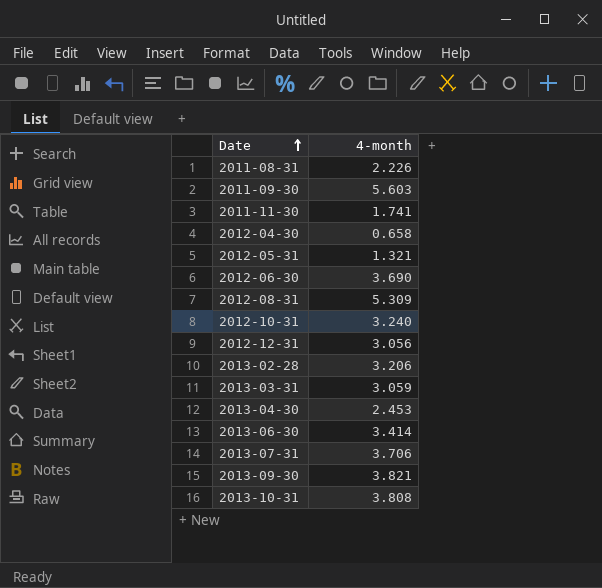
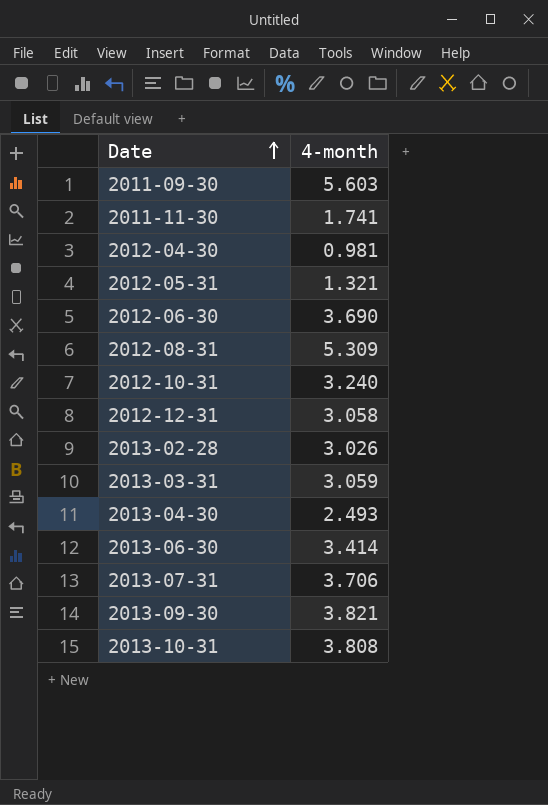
row 2011-08-31: 2.226 -> none
2012-04-30 | 4-month: 0.658 -> 0.981
2012-12-31 | 4-month: 3.056 -> 3.058
2013-02-28 | 4-month: 3.206 -> 3.026
2013-04-30 | 4-month: 2.453 -> 2.493

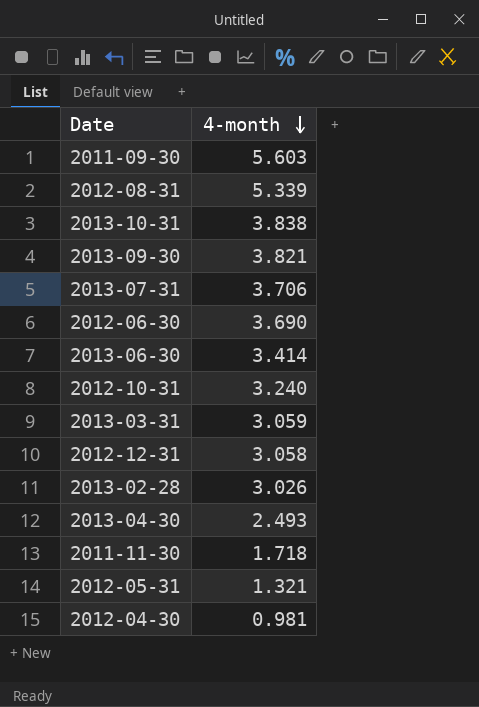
row order: Date ascending -> 4-month descending
2012-08-31 | 4-month: 5.309 -> 5.339
2013-10-31 | 4-month: 3.808 -> 3.838
2011-11-30 | 4-month: 1.741 -> 1.718

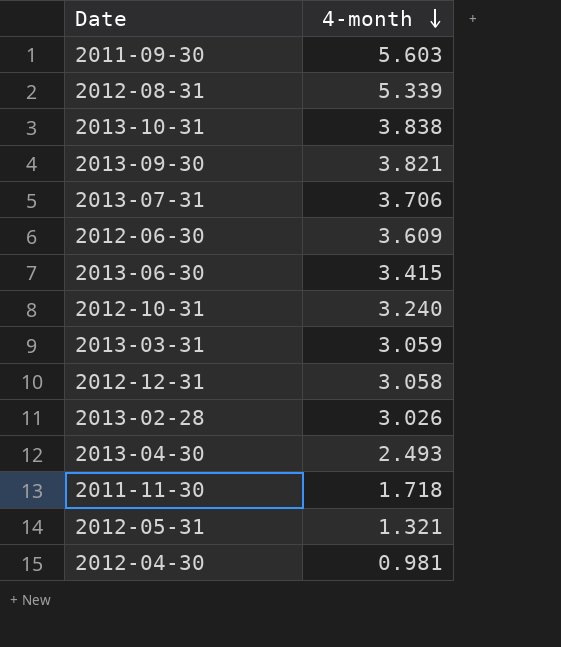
2012-06-30 | 4-month: 3.690 -> 3.609
2013-06-30 | 4-month: 3.414 -> 3.415

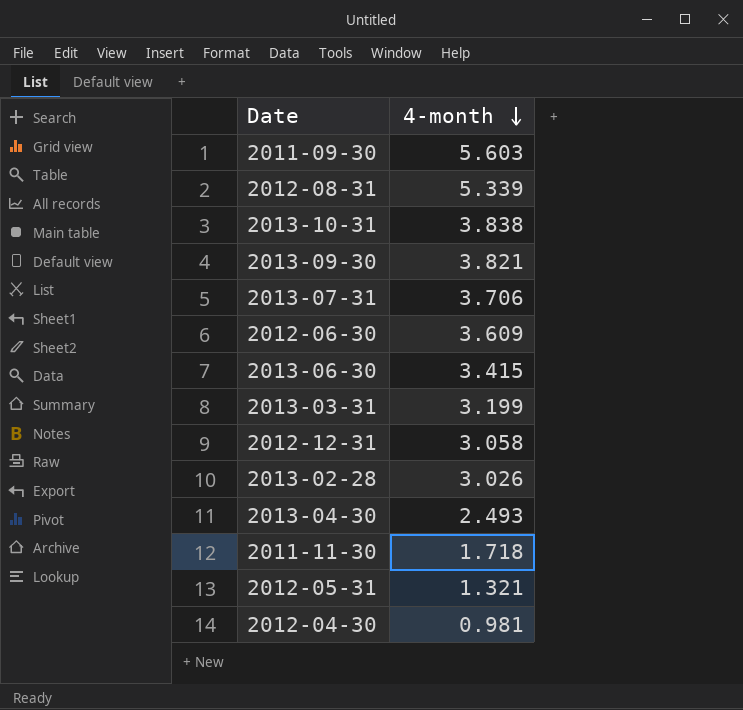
row 2012-10-31: 3.240 -> none
2013-03-31 | 4-month: 3.059 -> 3.199

